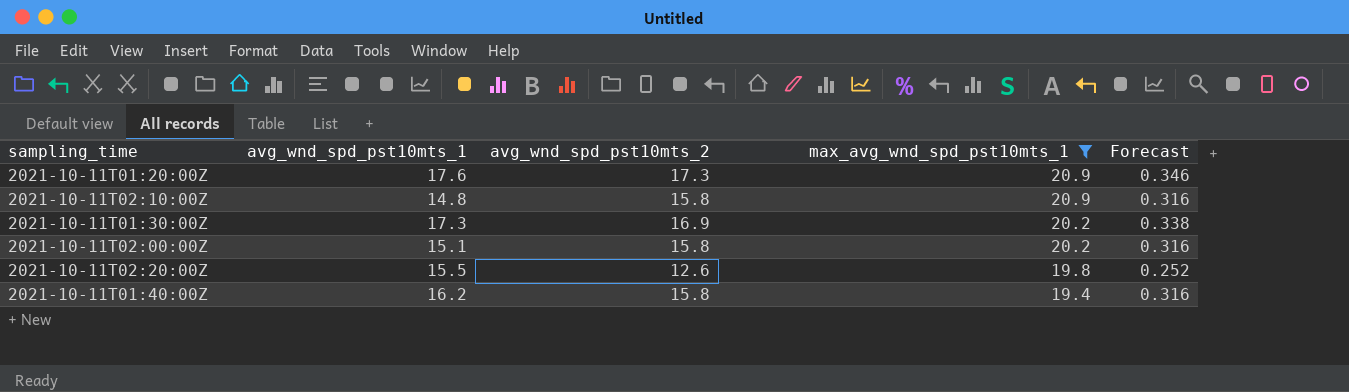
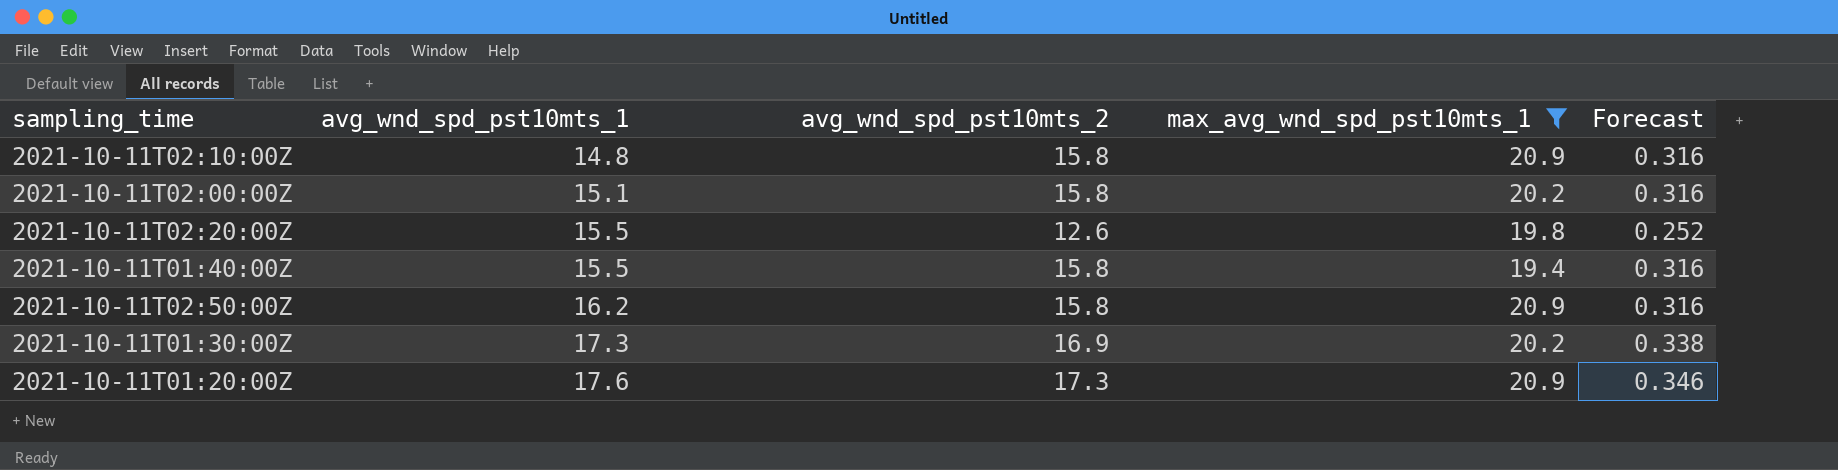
row order: max_avg_wnd_spd_pst10mts_1 descending -> avg_wnd_spd_pst10mts_1 ascending
2021-10-11T01:40:00Z | avg_wnd_spd_pst10mts_1: 16.2 -> 15.5
row 2021-10-11T02:50:00Z: none -> 16.2 | 15.8 | 20.9 | 0.316

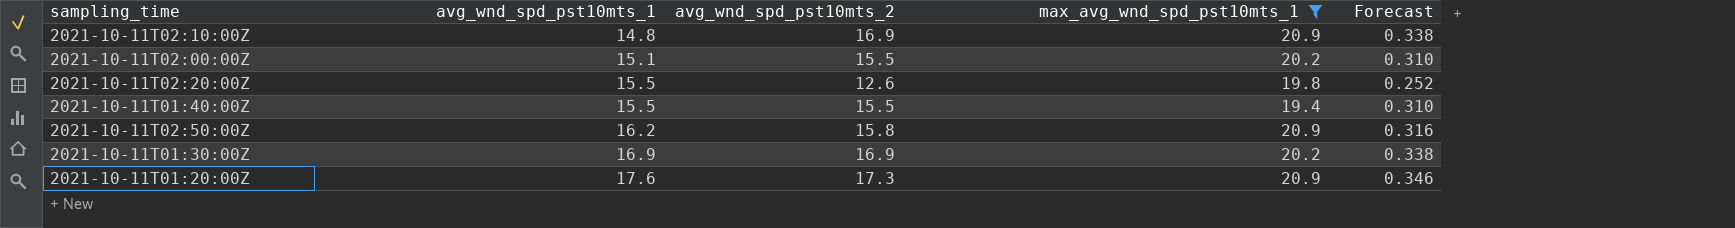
2021-10-11T02:10:00Z | avg_wnd_spd_pst10mts_2: 15.8 -> 16.9
2021-10-11T02:10:00Z | Forecast: 0.316 -> 0.338
2021-10-11T02:00:00Z | avg_wnd_spd_pst10mts_2: 15.8 -> 15.5
2021-10-11T02:00:00Z | Forecast: 0.316 -> 0.310
2021-10-11T01:40:00Z | avg_wnd_spd_pst10mts_2: 15.8 -> 15.5
2021-10-11T01:40:00Z | Forecast: 0.316 -> 0.310
2021-10-11T01:30:00Z | avg_wnd_spd_pst10mts_1: 17.3 -> 16.9

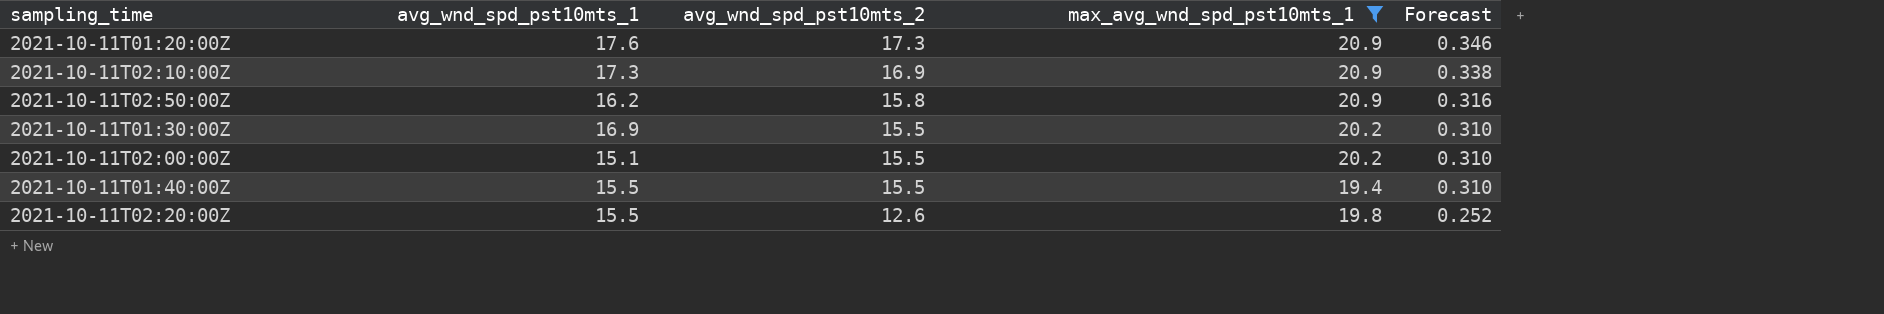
row order: avg_wnd_spd_pst10mts_1 ascending -> avg_wnd_spd_pst10mts_2 descending
2021-10-11T02:10:00Z | avg_wnd_spd_pst10mts_1: 14.8 -> 17.3
2021-10-11T01:30:00Z | avg_wnd_spd_pst10mts_2: 16.9 -> 15.5
2021-10-11T01:30:00Z | Forecast: 0.338 -> 0.310

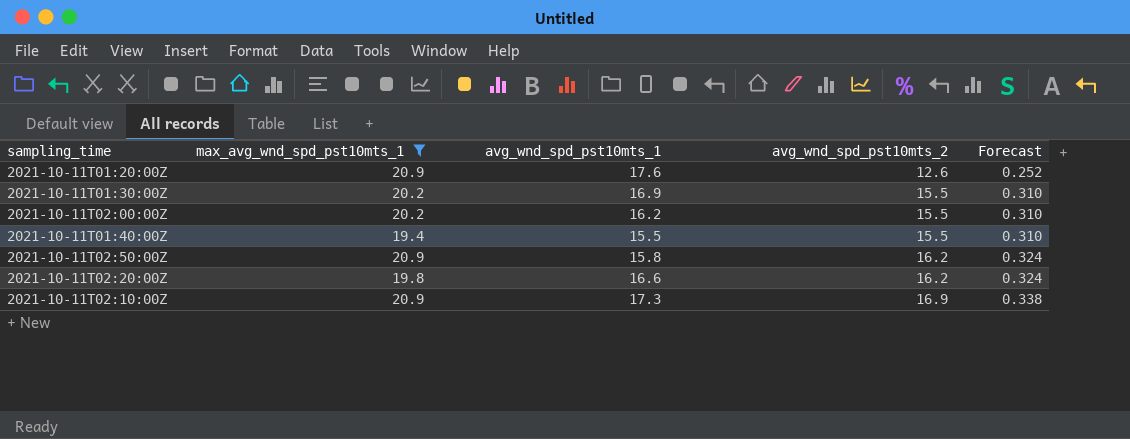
row order: avg_wnd_spd_pst10mts_2 descending -> avg_wnd_spd_pst10mts_2 ascending
column max_avg_wnd_spd_pst10mts_1 | position: 4 -> 2
2021-10-11T01:20:00Z | avg_wnd_spd_pst10mts_2: 17.3 -> 12.6
2021-10-11T01:20:00Z | Forecast: 0.346 -> 0.252
2021-10-11T02:00:00Z | avg_wnd_spd_pst10mts_1: 15.1 -> 16.2
2021-10-11T02:50:00Z | avg_wnd_spd_pst10mts_1: 16.2 -> 15.8
2021-10-11T02:50:00Z | avg_wnd_spd_pst10mts_2: 15.8 -> 16.2
2021-10-11T02:50:00Z | Forecast: 0.316 -> 0.324
2021-10-11T02:20:00Z | avg_wnd_spd_pst10mts_1: 15.5 -> 16.6
2021-10-11T02:20:00Z | avg_wnd_spd_pst10mts_2: 12.6 -> 16.2
2021-10-11T02:20:00Z | Forecast: 0.252 -> 0.324

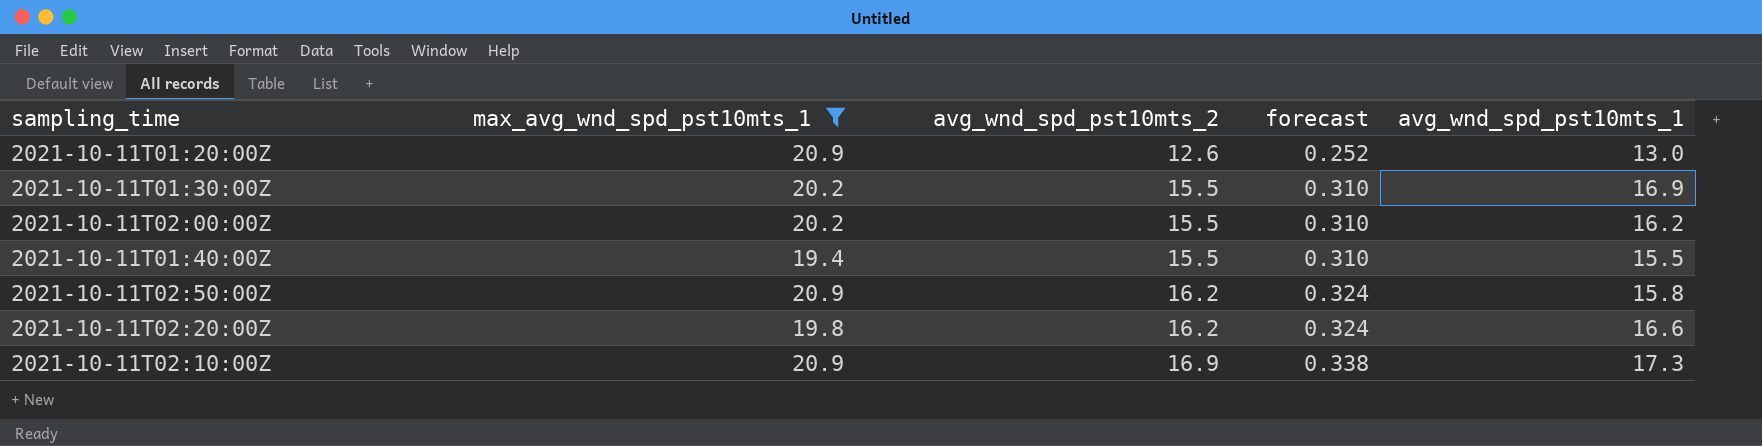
column name: Forecast -> forecast
column avg_wnd_spd_pst10mts_1 | position: 3 -> 5
2021-10-11T01:20:00Z | avg_wnd_spd_pst10mts_1: 17.6 -> 13.0

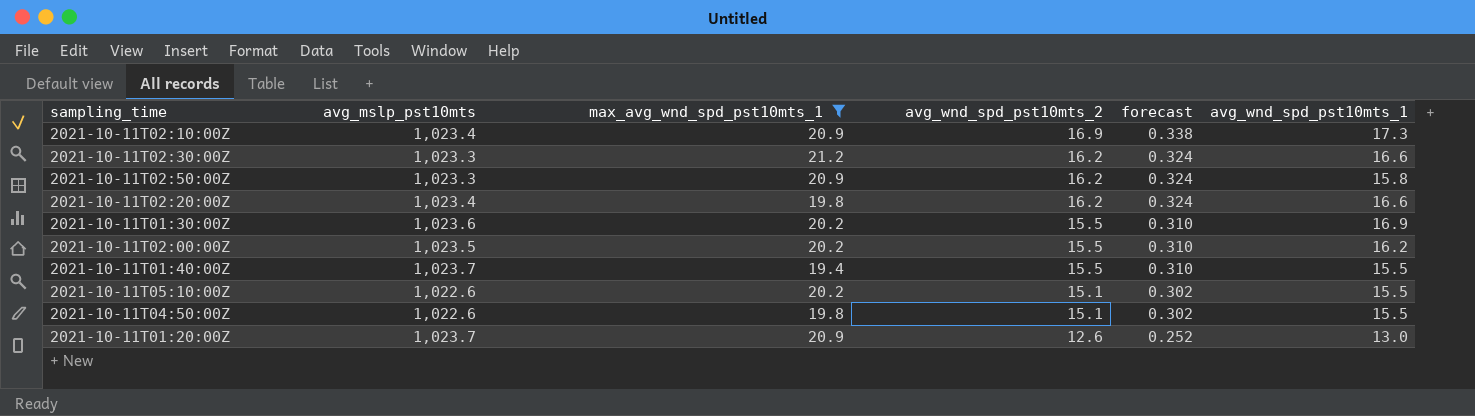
row order: avg_wnd_spd_pst10mts_2 ascending -> avg_wnd_spd_pst10mts_2 descending
column avg_mslp_pst10mts | position: none -> 2
row 2021-10-11T02:30:00Z: none -> 1,023.3 | 21.2 | 16.2 | 0.324 | 16.6
row 2021-10-11T05:10:00Z: none -> 1,022.6 | 20.2 | 15.1 | 0.302 | 15.5
row 2021-10-11T04:50:00Z: none -> 1,022.6 | 19.8 | 15.1 | 0.302 | 15.5

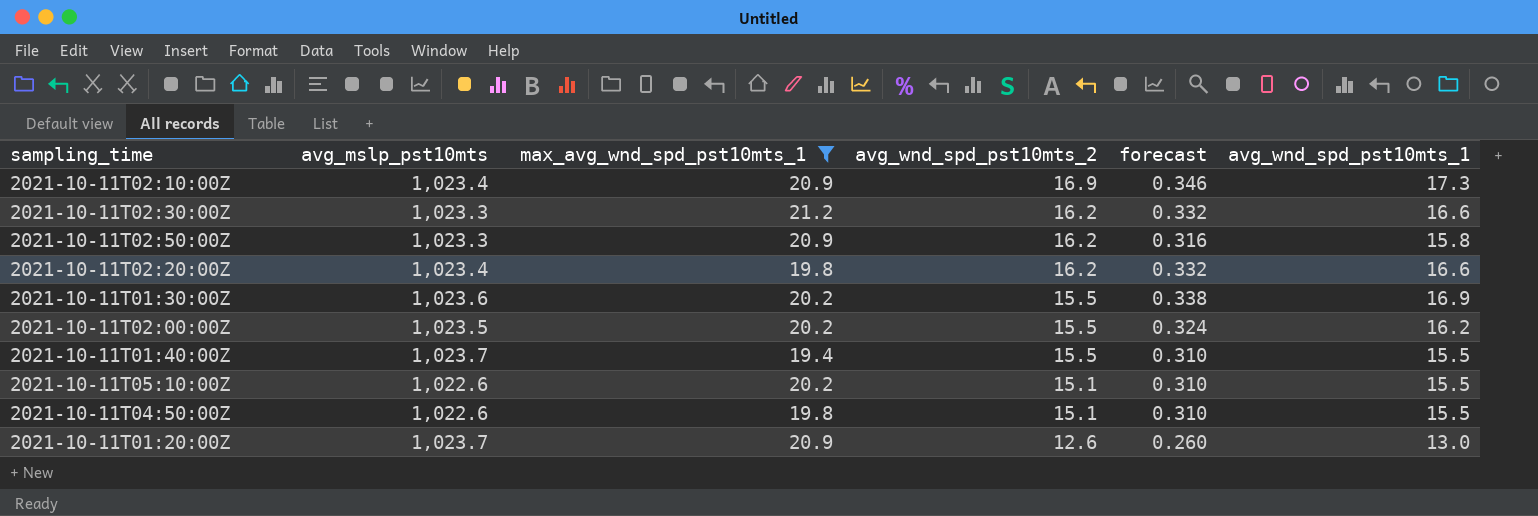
column forecast | formula: [avg_wnd_spd_pst10mts_2] * 0.02 -> [avg_wnd_spd_pst10mts_1] * 0.02

